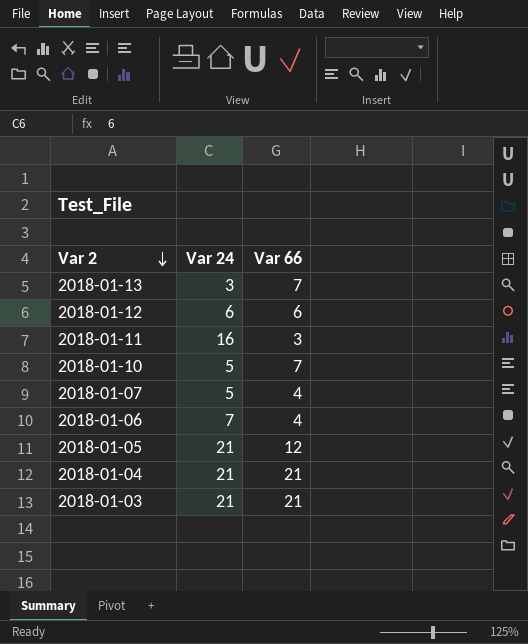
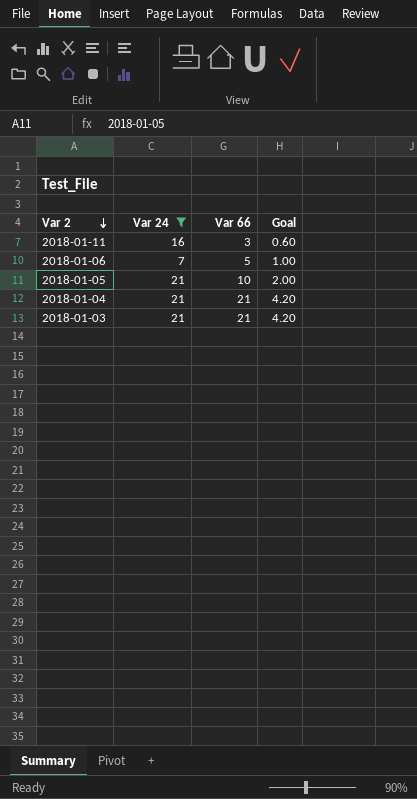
filter: none -> Var 24 >= 7
column Goal | formula: none -> [Var 66] * 0.2
2018-01-06 | Var 66: 4 -> 5
2018-01-05 | Var 66: 12 -> 10

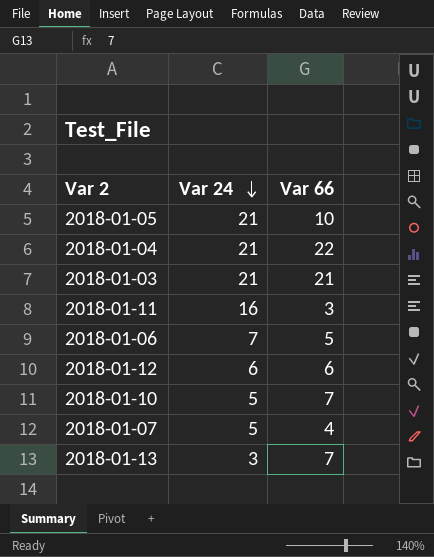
filter: Var 24 >= 7 -> none
row order: Var 2 descending -> Var 24 descending
column Goal | formula: [Var 66] * 0.2 -> none
2018-01-04 | Var 66: 21 -> 22

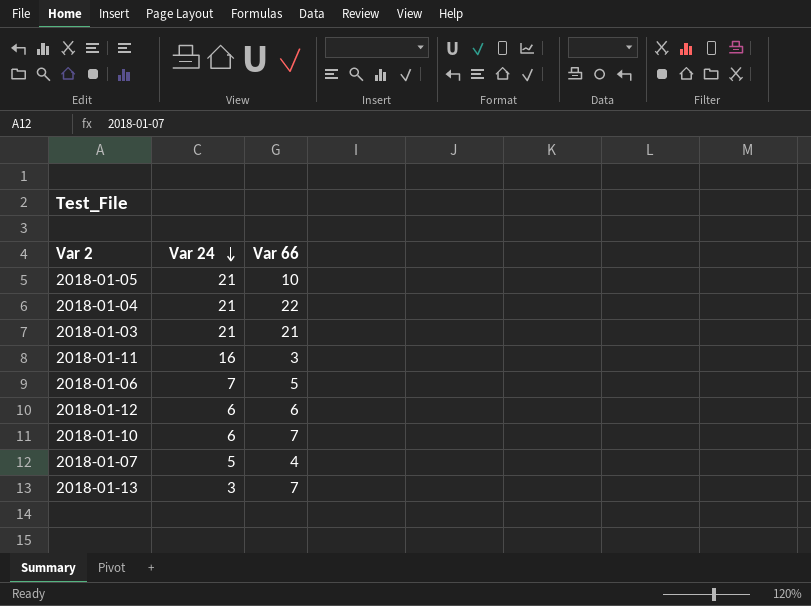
2018-01-10 | Var 24: 5 -> 6

